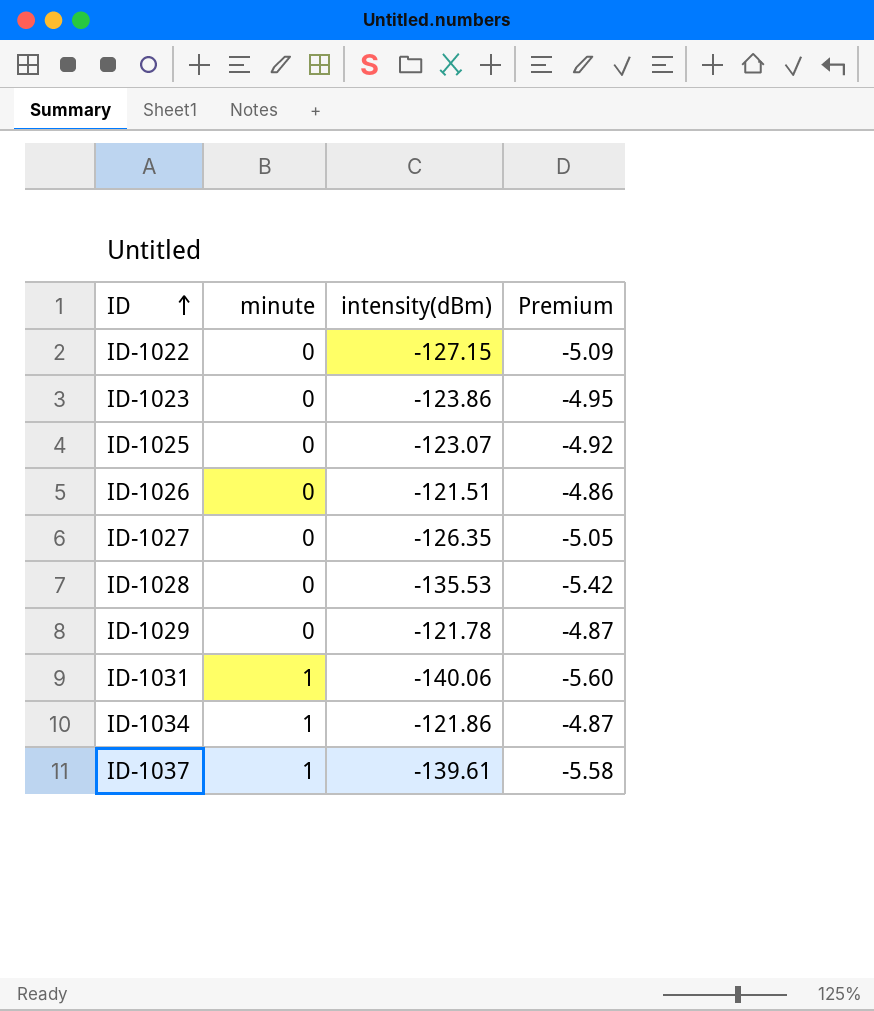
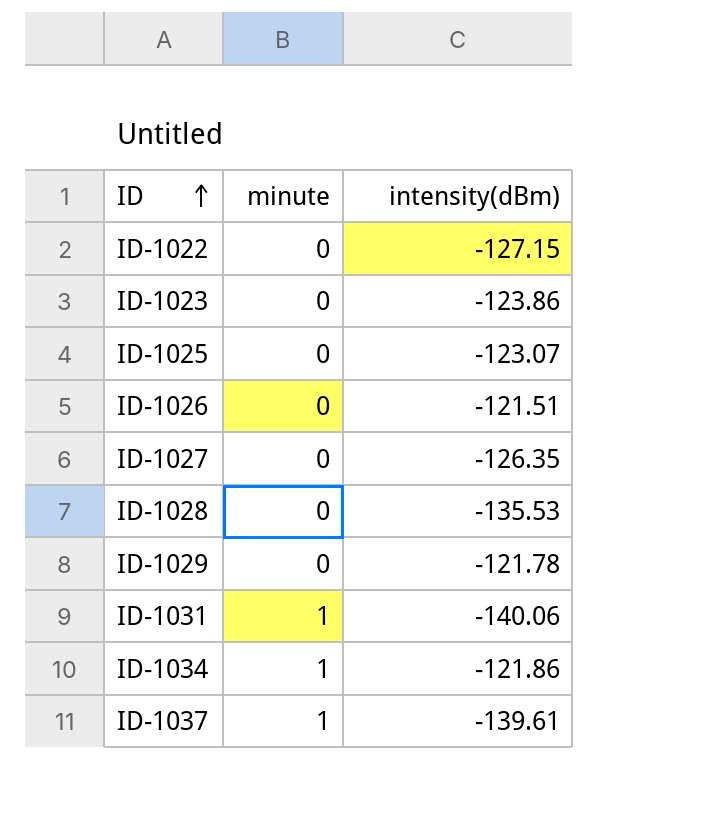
column Premium | formula: [intensity(dBm)] * 0.04 -> none

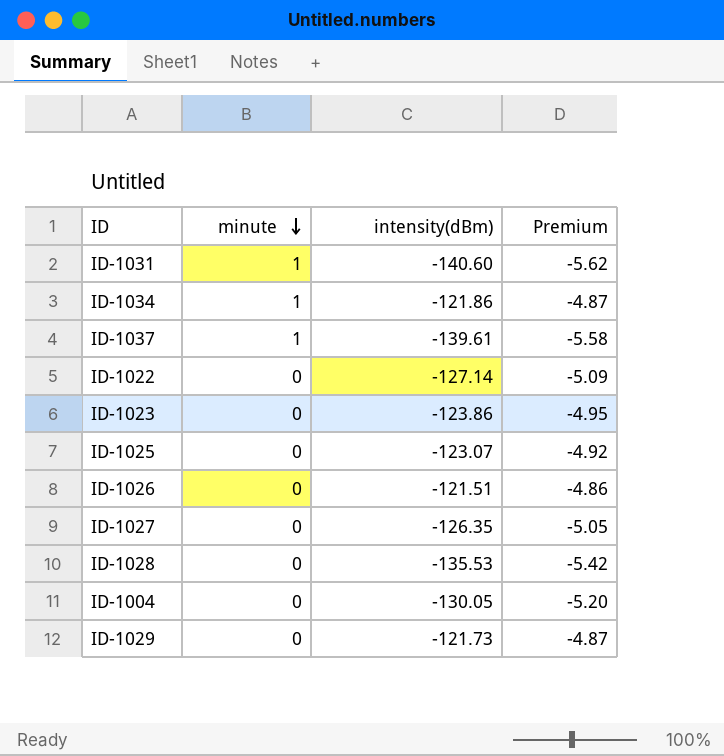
row order: ID ascending -> minute descending
column Premium | formula: none -> [intensity(dBm)] * 0.04
ID-1031 | intensity(dBm): -140.06 -> -140.60
ID-1022 | intensity(dBm): -127.15 -> -127.14
row ID-1004: none -> 0 | -130.05 | -5.20
ID-1029 | intensity(dBm): -121.78 -> -121.73

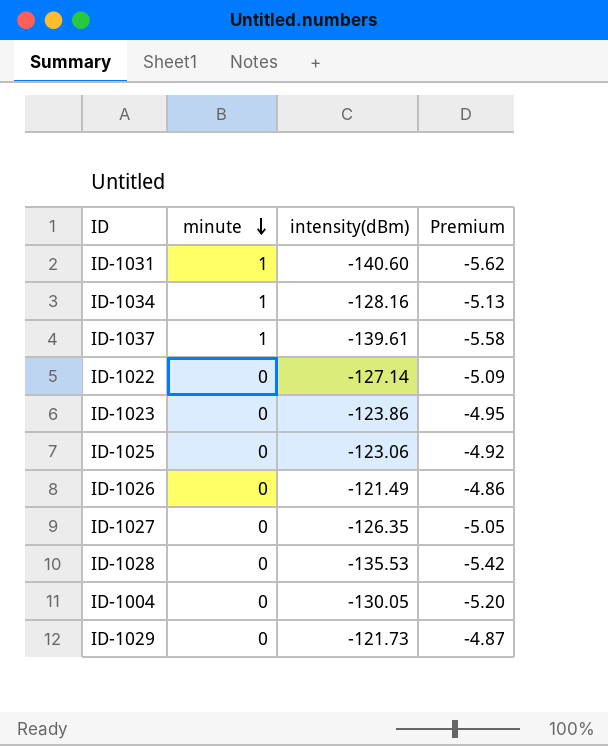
ID-1034 | intensity(dBm): -121.86 -> -128.16
ID-1034 | Premium: -4.87 -> -5.13
ID-1025 | intensity(dBm): -123.07 -> -123.06
ID-1026 | intensity(dBm): -121.51 -> -121.49

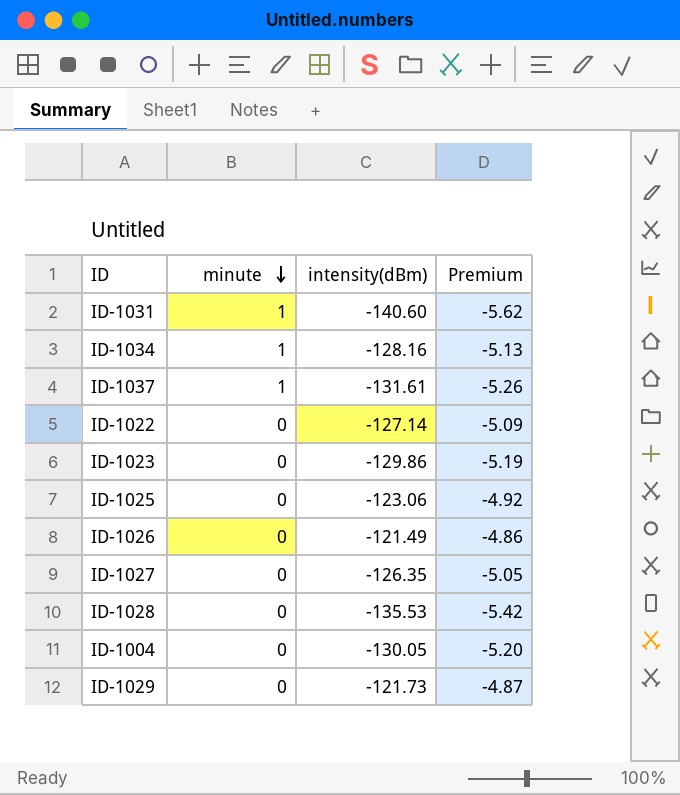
ID-1037 | intensity(dBm): -139.61 -> -131.61
ID-1037 | Premium: -5.58 -> -5.26
ID-1023 | intensity(dBm): -123.86 -> -129.86
ID-1023 | Premium: -4.95 -> -5.19

